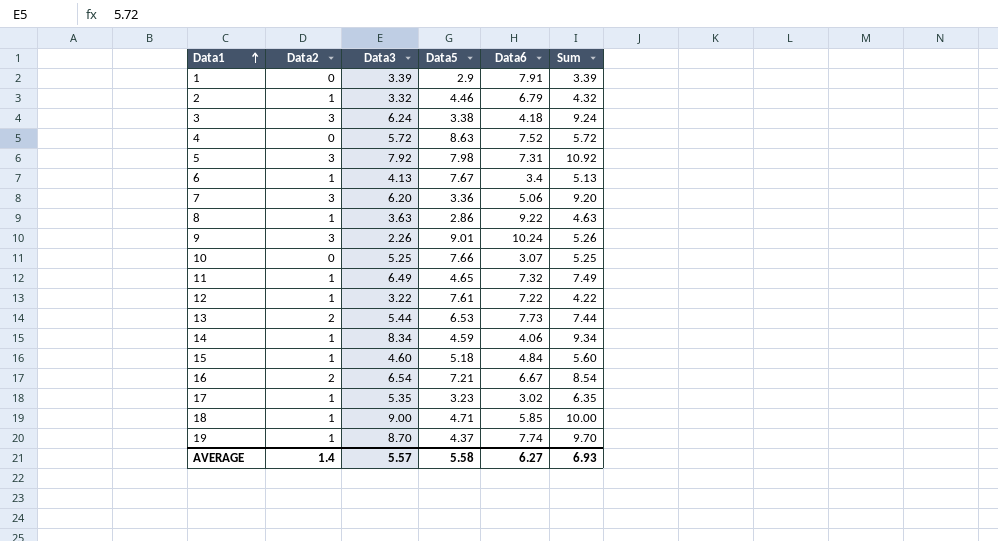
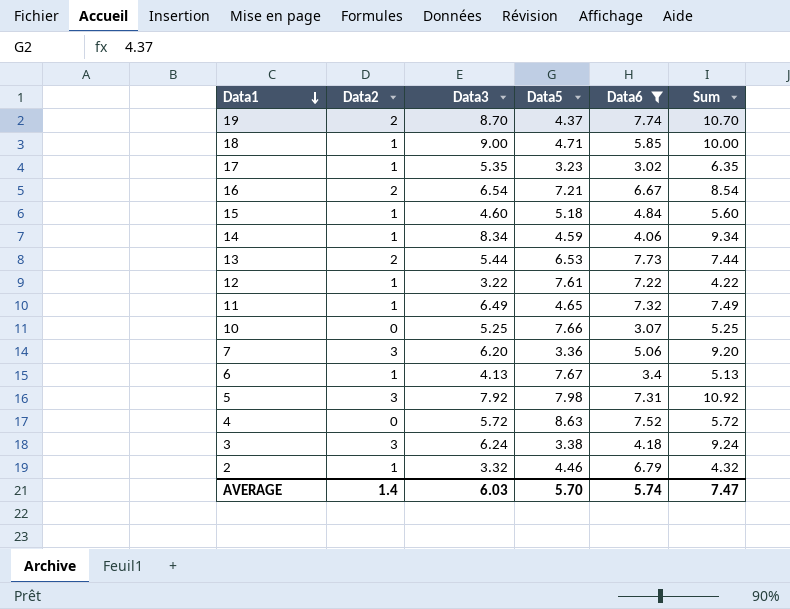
filter: none -> Data6 <= 7.74
row order: Data1 ascending -> Data1 descending
19 | Data2: 1 -> 2
19 | Sum: 9.70 -> 10.70
AVERAGE | Data3: 5.57 -> 6.03
AVERAGE | Data5: 5.58 -> 5.70
AVERAGE | Data6: 6.27 -> 5.74
AVERAGE | Sum: 6.93 -> 7.47

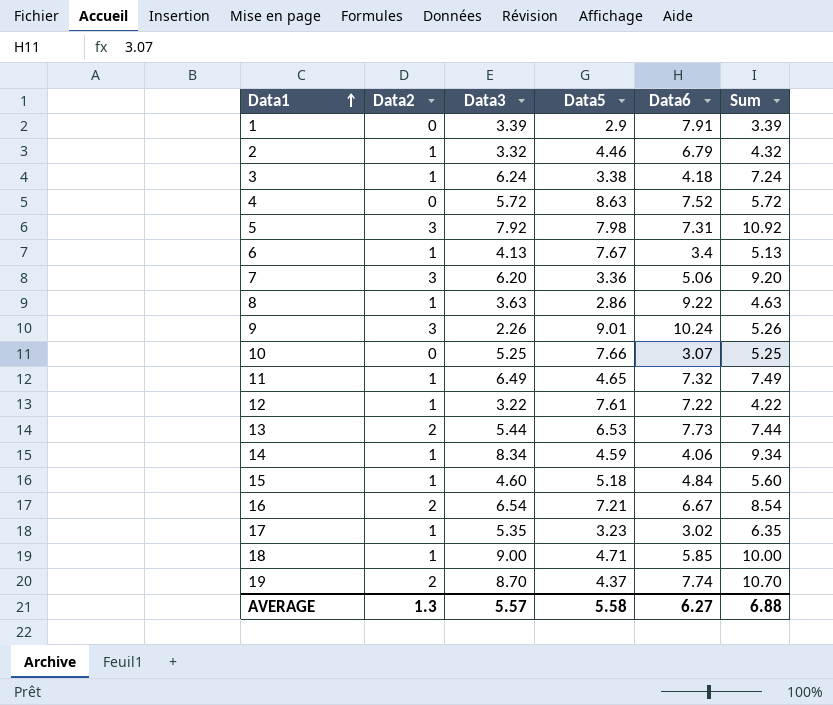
filter: Data6 <= 7.74 -> none
row order: Data1 descending -> Data1 ascending
3 | Data2: 3 -> 1
3 | Sum: 9.24 -> 7.24
AVERAGE | Data2: 1.4 -> 1.3
AVERAGE | Data3: 6.03 -> 5.57
AVERAGE | Data5: 5.70 -> 5.58
AVERAGE | Data6: 5.74 -> 6.27
AVERAGE | Sum: 7.47 -> 6.88

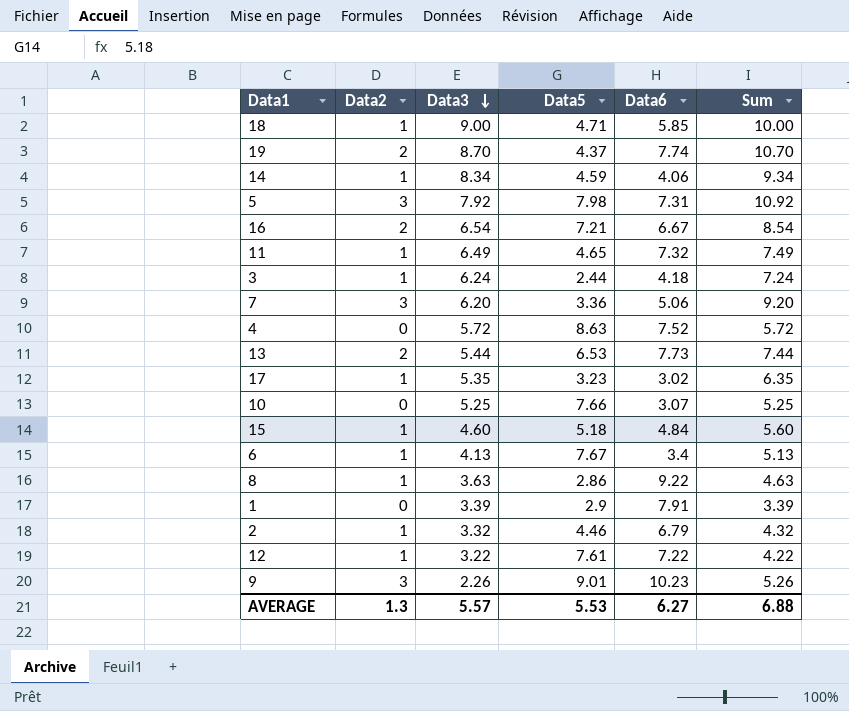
row order: Data1 ascending -> Data3 descending
3 | Data5: 3.38 -> 2.44
9 | Data6: 10.24 -> 10.23
AVERAGE | Data5: 5.58 -> 5.53

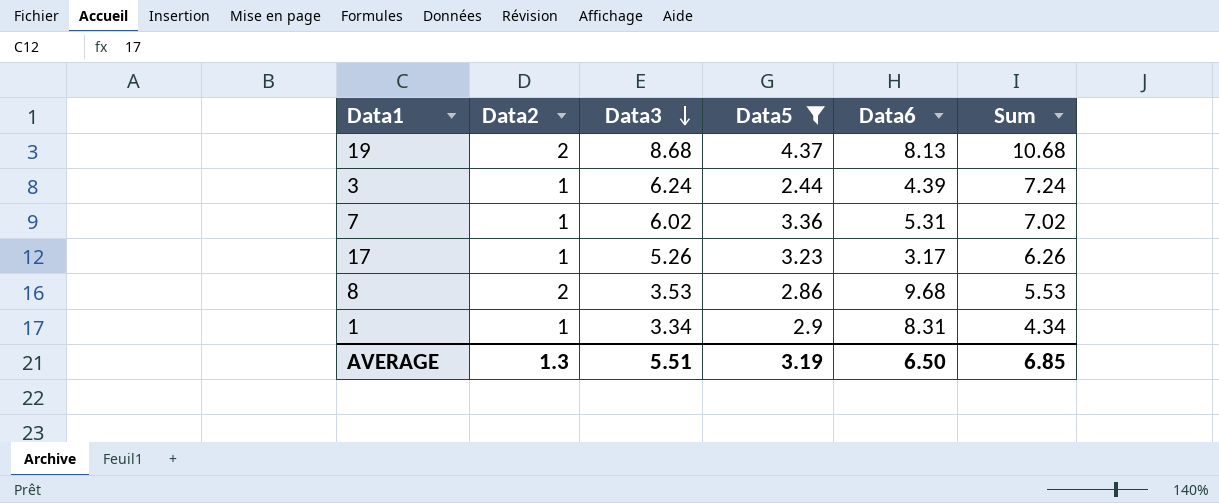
filter: none -> Data5 <= 4.37
19 | Data3: 8.70 -> 8.68
19 | Data6: 7.74 -> 8.13
19 | Sum: 10.70 -> 10.68
3 | Data6: 4.18 -> 4.39
7 | Data2: 3 -> 1
7 | Data3: 6.20 -> 6.02
7 | Data6: 5.06 -> 5.31
7 | Sum: 9.20 -> 7.02
17 | Data3: 5.35 -> 5.26
17 | Data6: 3.02 -> 3.17
17 | Sum: 6.35 -> 6.26
8 | Data2: 1 -> 2
8 | Data3: 3.63 -> 3.53
8 | Data6: 9.22 -> 9.68
8 | Sum: 4.63 -> 5.53
1 | Data2: 0 -> 1
1 | Data3: 3.39 -> 3.34
1 | Data6: 7.91 -> 8.31
1 | Sum: 3.39 -> 4.34
AVERAGE | Data3: 5.57 -> 5.51
AVERAGE | Data5: 5.53 -> 3.19
AVERAGE | Data6: 6.27 -> 6.50
AVERAGE | Sum: 6.88 -> 6.85

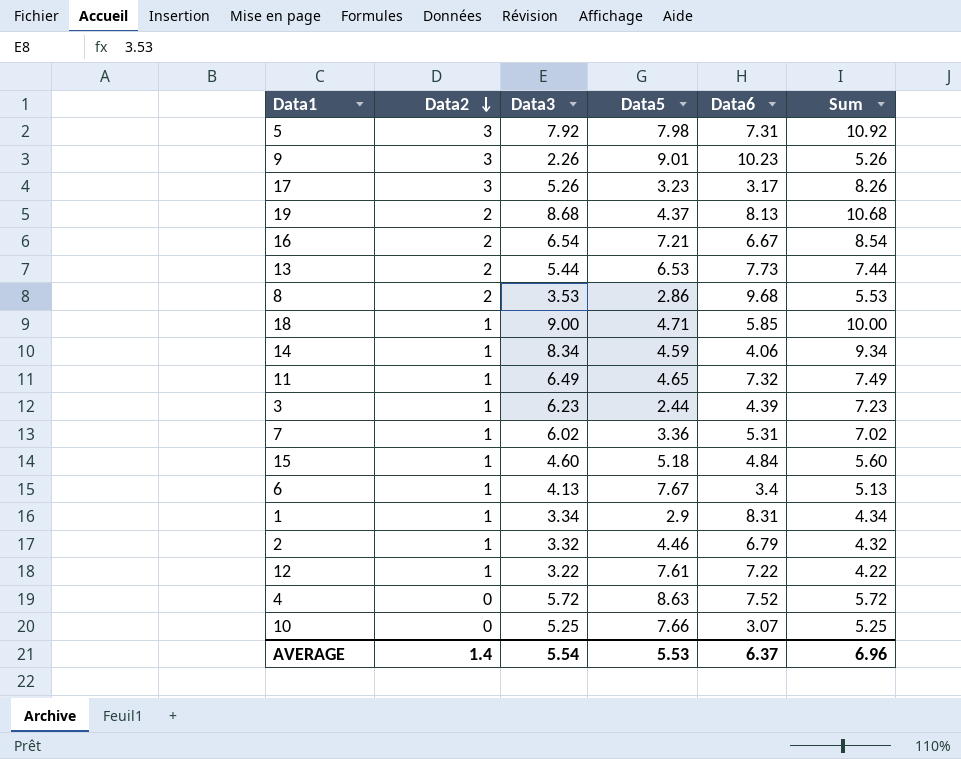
filter: Data5 <= 4.37 -> none
row order: Data3 descending -> Data2 descending
17 | Data2: 1 -> 3
17 | Sum: 6.26 -> 8.26
3 | Data3: 6.24 -> 6.23
3 | Sum: 7.24 -> 7.23
AVERAGE | Data2: 1.3 -> 1.4
AVERAGE | Data3: 5.51 -> 5.54
AVERAGE | Data5: 3.19 -> 5.53
AVERAGE | Data6: 6.50 -> 6.37
AVERAGE | Sum: 6.85 -> 6.96

